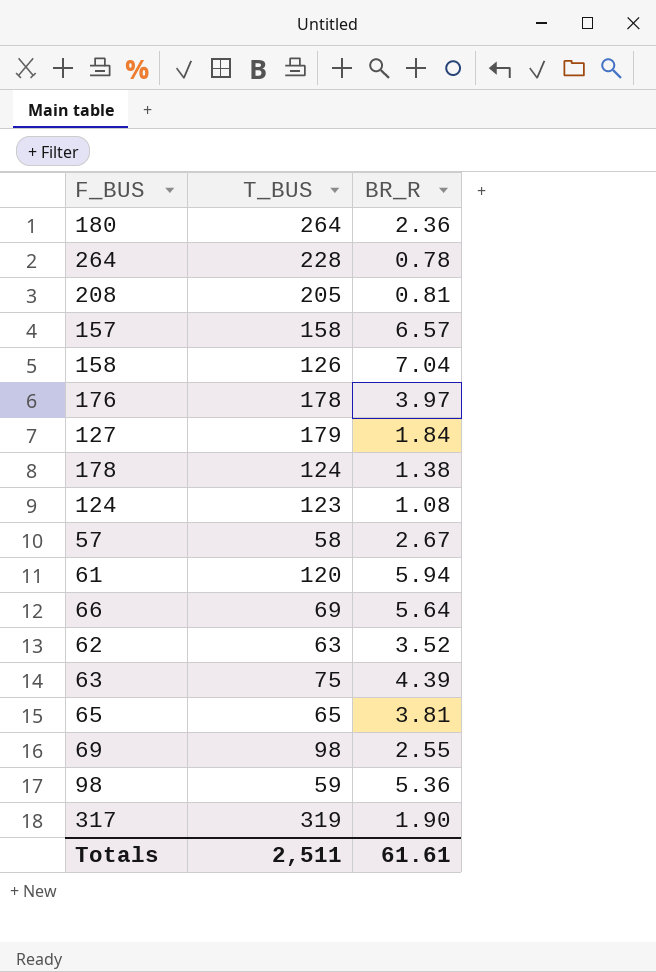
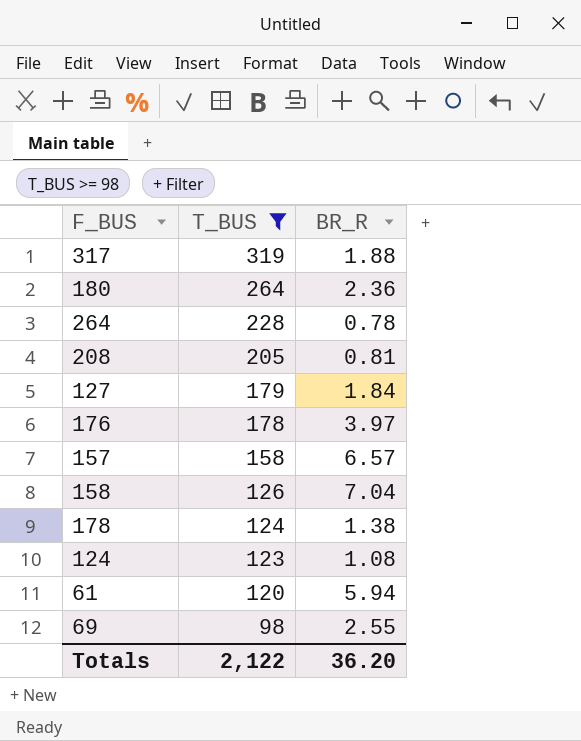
filter: none -> T_BUS >= 98
row order: none -> T_BUS descending
317 | BR_R: 1.90 -> 1.88
Totals | T_BUS: 2,511 -> 2,122
Totals | BR_R: 61.61 -> 36.20

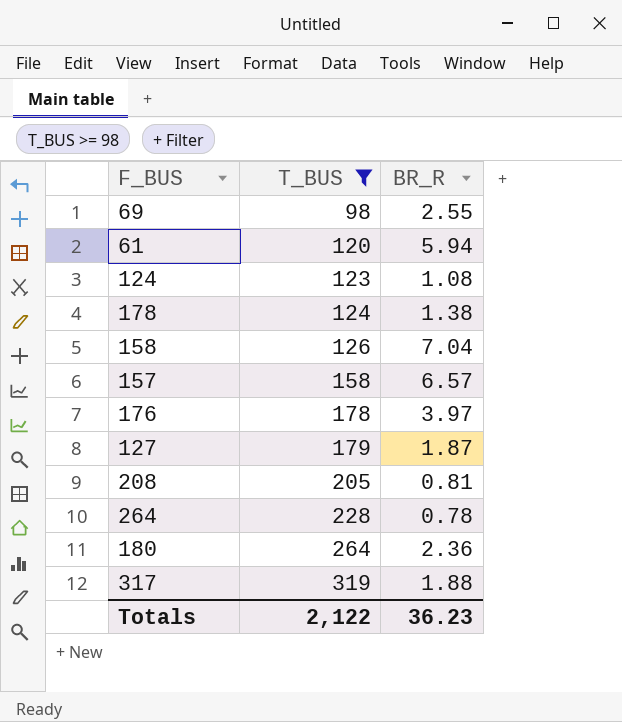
row order: T_BUS descending -> T_BUS ascending
127 | BR_R: 1.84 -> 1.87
Totals | BR_R: 36.20 -> 36.23

